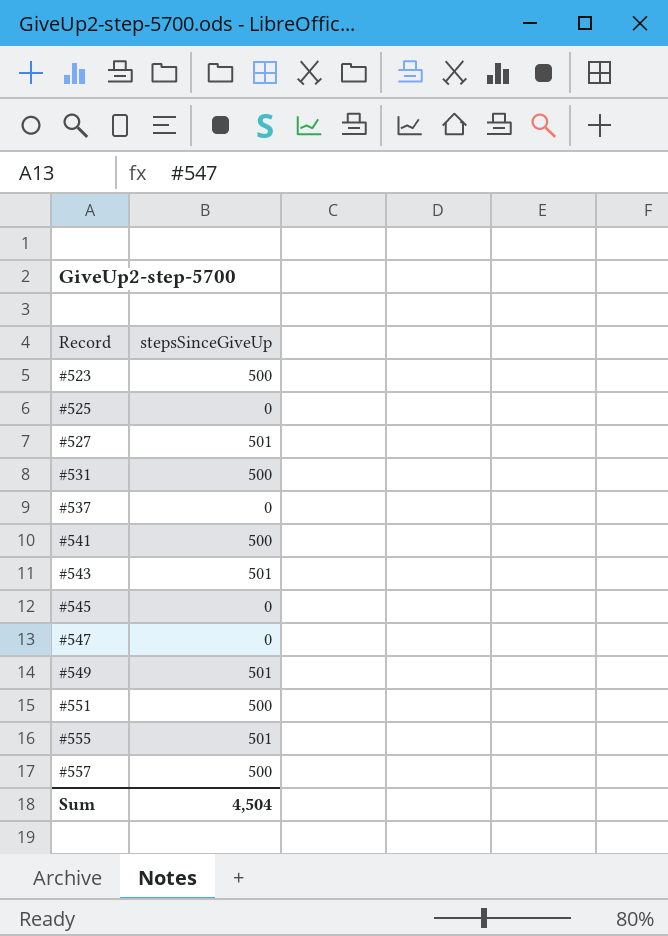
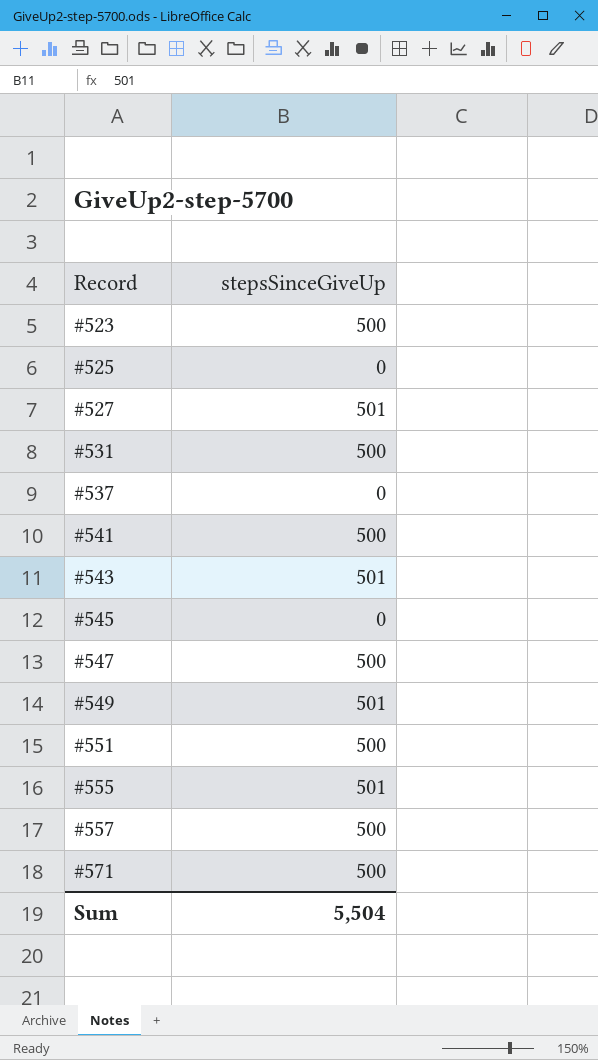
#547 | stepsSinceGiveUp: 0 -> 500
row #571: none -> 500
Sum | stepsSinceGiveUp: 4,504 -> 5,504

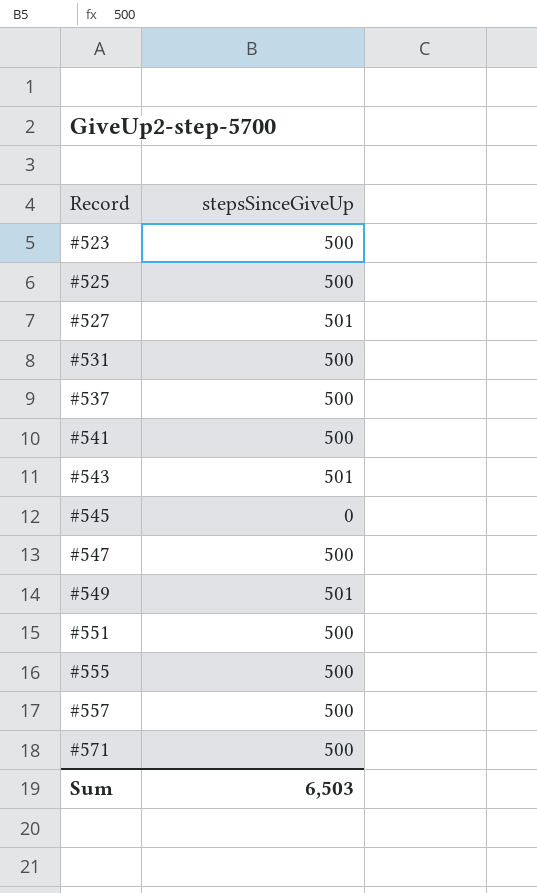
#525 | stepsSinceGiveUp: 0 -> 500
#537 | stepsSinceGiveUp: 0 -> 500
#555 | stepsSinceGiveUp: 501 -> 500
Sum | stepsSinceGiveUp: 5,504 -> 6,503

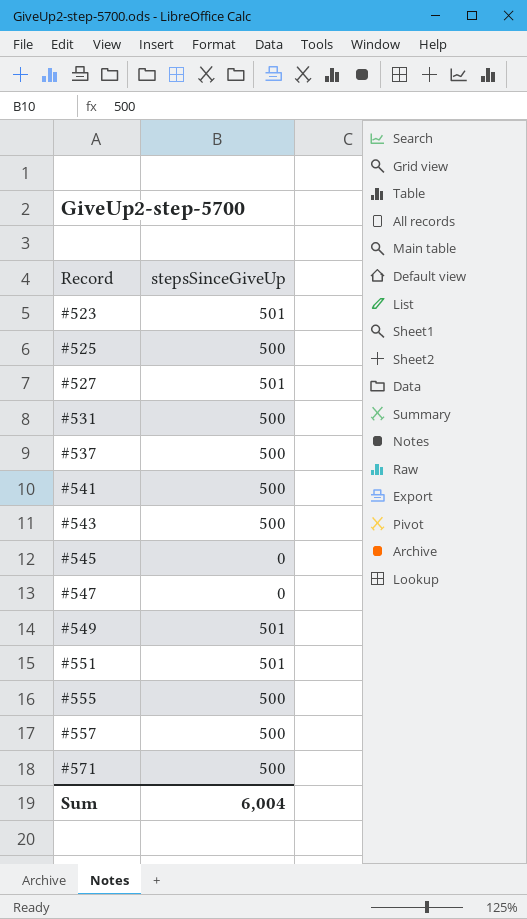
#523 | stepsSinceGiveUp: 500 -> 501
#543 | stepsSinceGiveUp: 501 -> 500
#547 | stepsSinceGiveUp: 500 -> 0
#551 | stepsSinceGiveUp: 500 -> 501
Sum | stepsSinceGiveUp: 6,503 -> 6,004

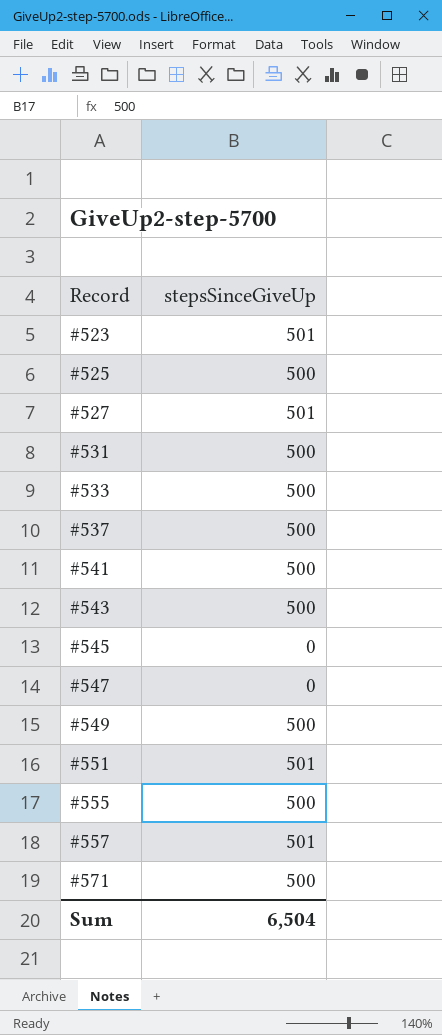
row #533: none -> 500
#549 | stepsSinceGiveUp: 501 -> 500
#557 | stepsSinceGiveUp: 500 -> 501
Sum | stepsSinceGiveUp: 6,004 -> 6,504

